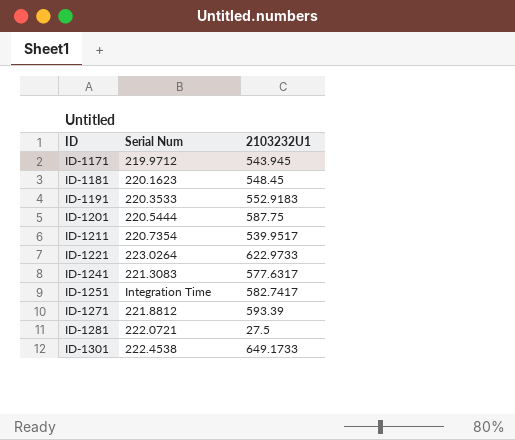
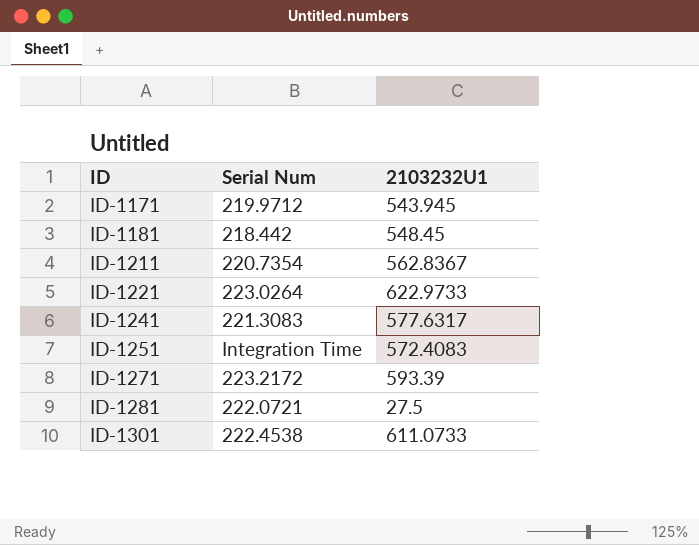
row ID-1191: 220.3533 | 552.9183 -> none
row ID-1201: 220.5444 | 587.75 -> none
ID-1181 | Serial Num: 220.1623 -> 218.442
ID-1211 | 2103232U1: 539.9517 -> 562.8367
ID-1251 | 2103232U1: 582.7417 -> 572.4083
ID-1271 | Serial Num: 221.8812 -> 223.2172
ID-1301 | 2103232U1: 649.1733 -> 611.0733

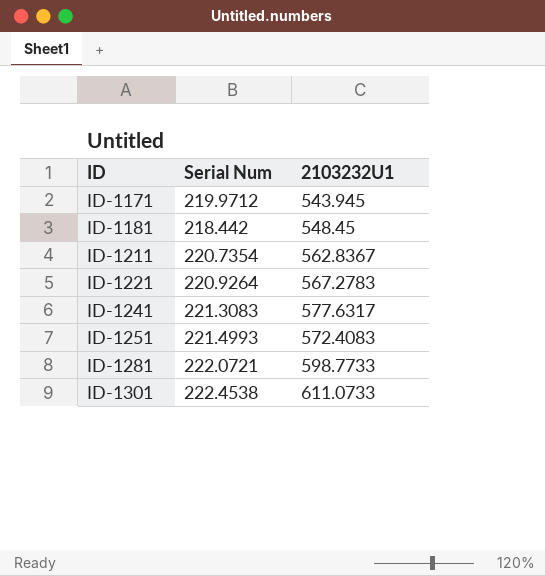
row ID-1271: 223.2172 | 593.39 -> none
ID-1221 | Serial Num: 223.0264 -> 220.9264
ID-1221 | 2103232U1: 622.9733 -> 567.2783
ID-1251 | Serial Num: Integration Time -> 221.4993
ID-1281 | 2103232U1: 27.5 -> 598.7733

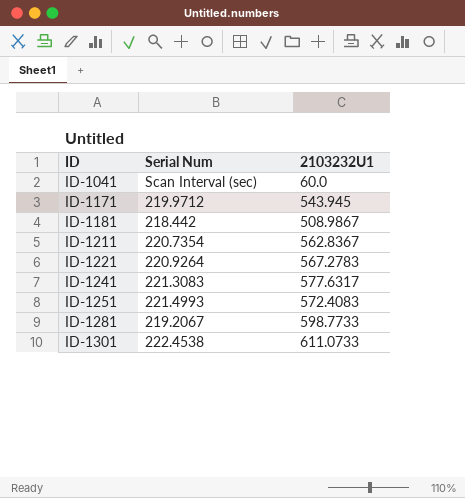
row ID-1041: none -> Scan Interval (sec) | 60.0
ID-1181 | 2103232U1: 548.45 -> 508.9867
ID-1281 | Serial Num: 222.0721 -> 219.2067

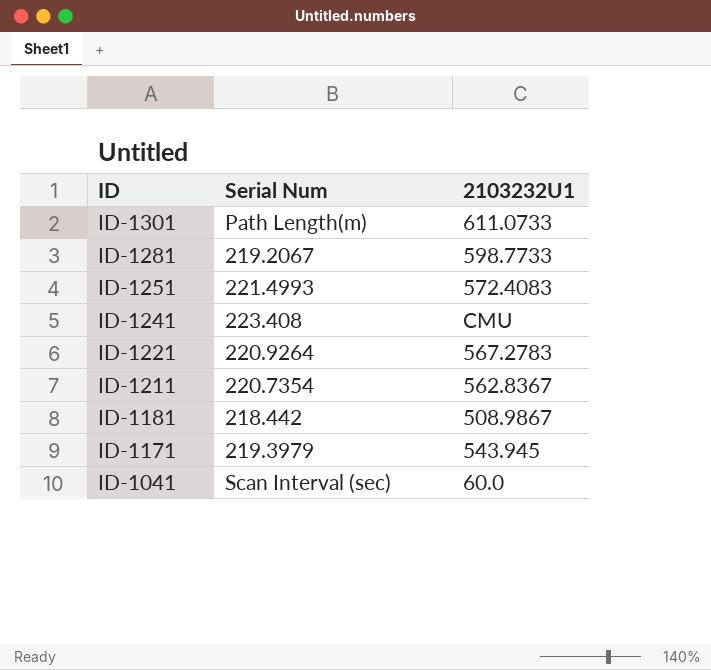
row order: ID ascending -> ID descending
ID-1301 | Serial Num: 222.4538 -> Path Length(m)
ID-1241 | Serial Num: 221.3083 -> 223.408
ID-1241 | 2103232U1: 577.6317 -> CMU
ID-1171 | Serial Num: 219.9712 -> 219.3979

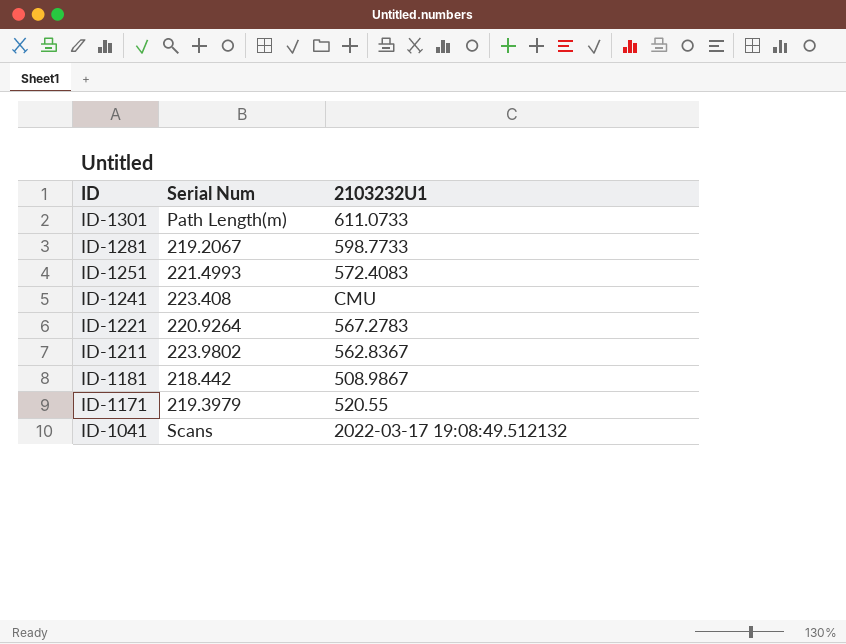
ID-1211 | Serial Num: 220.7354 -> 223.9802
ID-1171 | 2103232U1: 543.945 -> 520.55
ID-1041 | Serial Num: Scan Interval (sec) -> Scans
ID-1041 | 2103232U1: 60.0 -> 2022-03-17 19:08:49.512132

